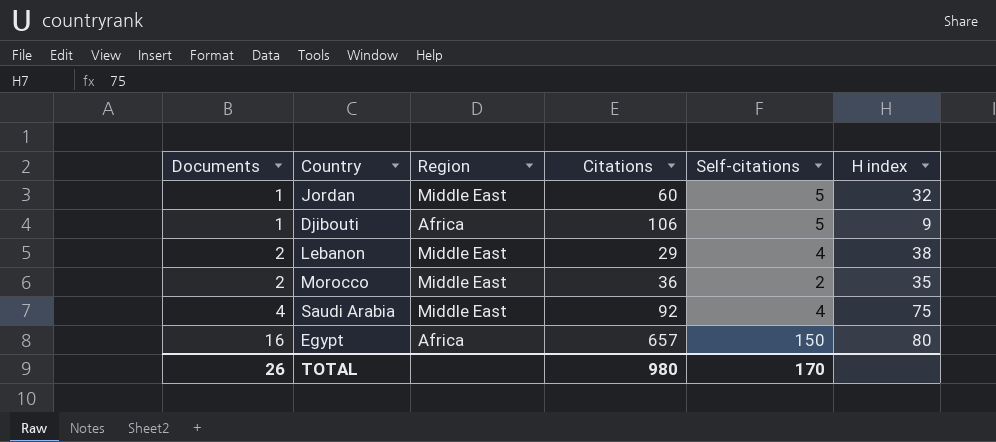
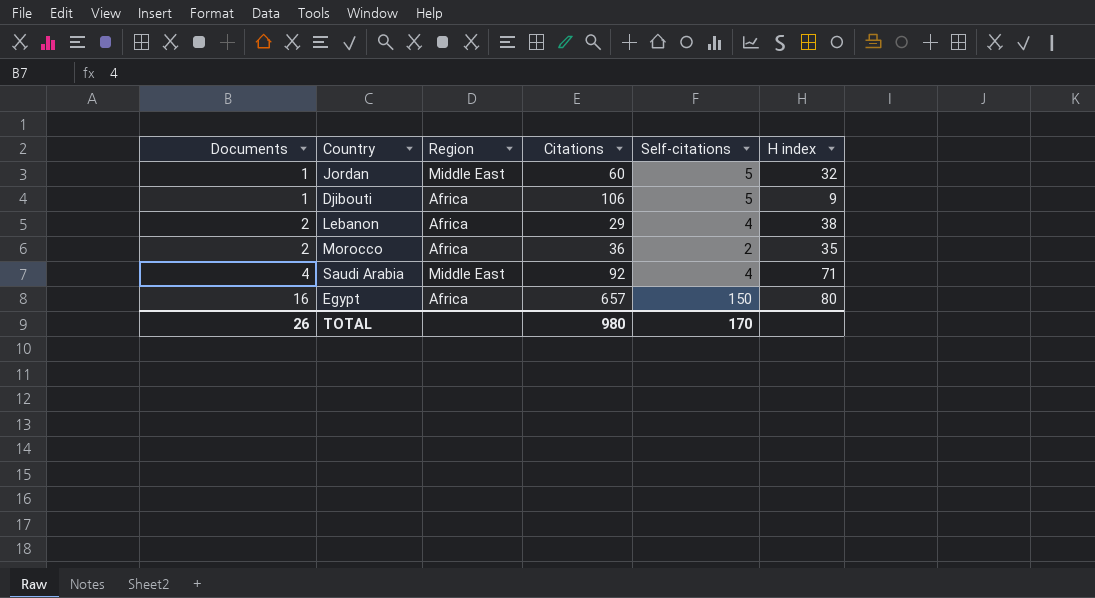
Lebanon | Region: Middle East -> Africa
Morocco | Region: Middle East -> Africa
Saudi Arabia | H index: 75 -> 71

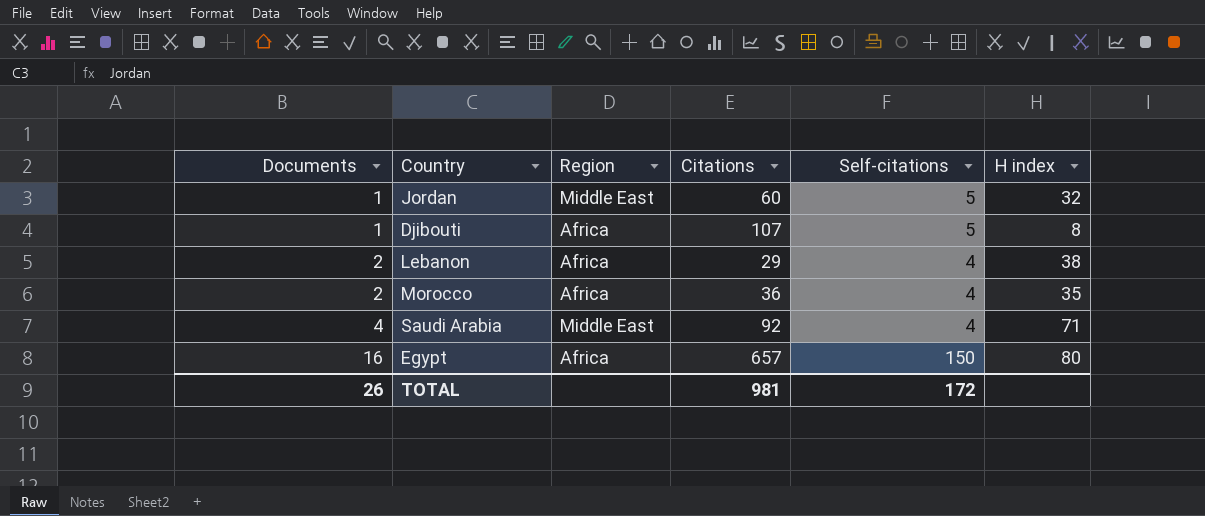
Djibouti | Citations: 106 -> 107
Djibouti | H index: 9 -> 8
Morocco | Self-citations: 2 -> 4
TOTAL | Citations: 980 -> 981
TOTAL | Self-citations: 170 -> 172

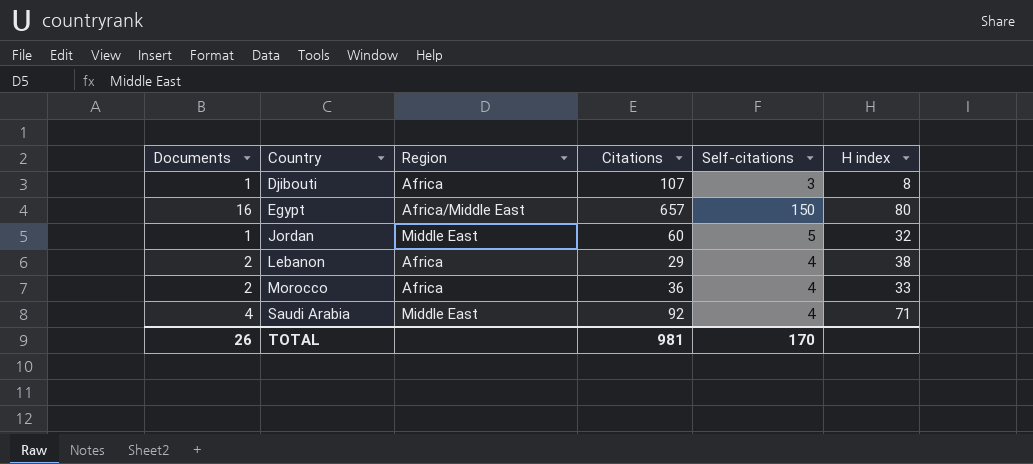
row order: Documents ascending -> Country ascending
Djibouti | Self-citations: 5 -> 3
Egypt | Region: Africa -> Africa/Middle East
Morocco | H index: 35 -> 33
TOTAL | Self-citations: 172 -> 170

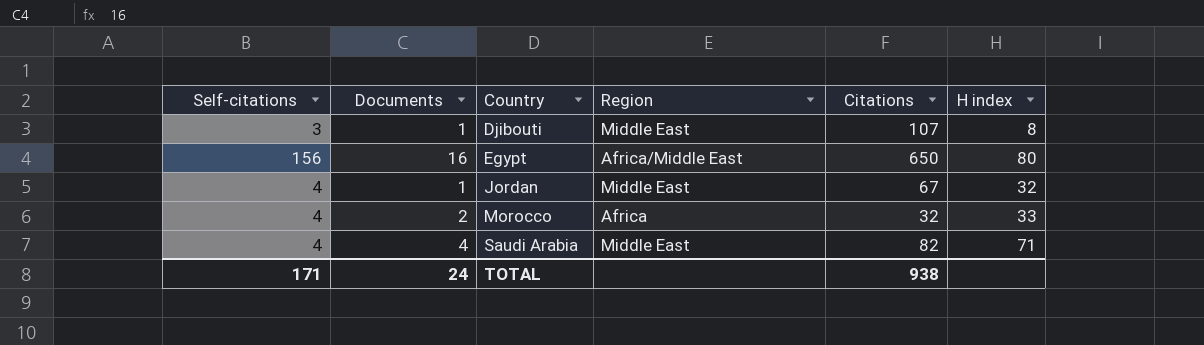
column Self-citations | position: 5 -> 1
row Lebanon: 2 | Africa | 29 | 4 | 38 -> none
Djibouti | Region: Africa -> Middle East
Egypt | Self-citations: 150 -> 156
Egypt | Citations: 657 -> 650
Jordan | Self-citations: 5 -> 4
Jordan | Citations: 60 -> 67
Morocco | Citations: 36 -> 32
Saudi Arabia | Citations: 92 -> 82
TOTAL | Self-citations: 170 -> 171
TOTAL | Documents: 26 -> 24
TOTAL | Citations: 981 -> 938

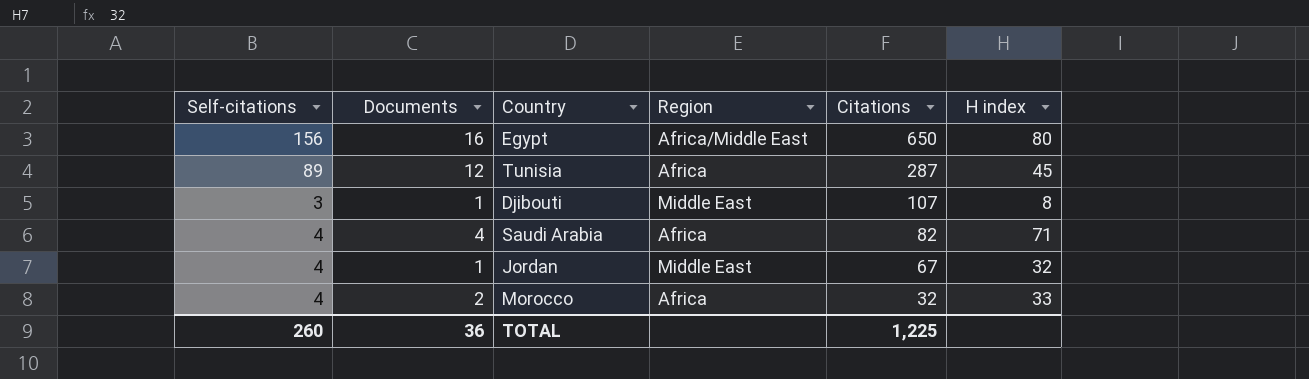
row order: Country ascending -> Citations descending
row Tunisia: none -> 89 | 12 | Africa | 287 | 45
Saudi Arabia | Region: Middle East -> Africa
TOTAL | Self-citations: 171 -> 260
TOTAL | Documents: 24 -> 36
TOTAL | Citations: 938 -> 1,225

